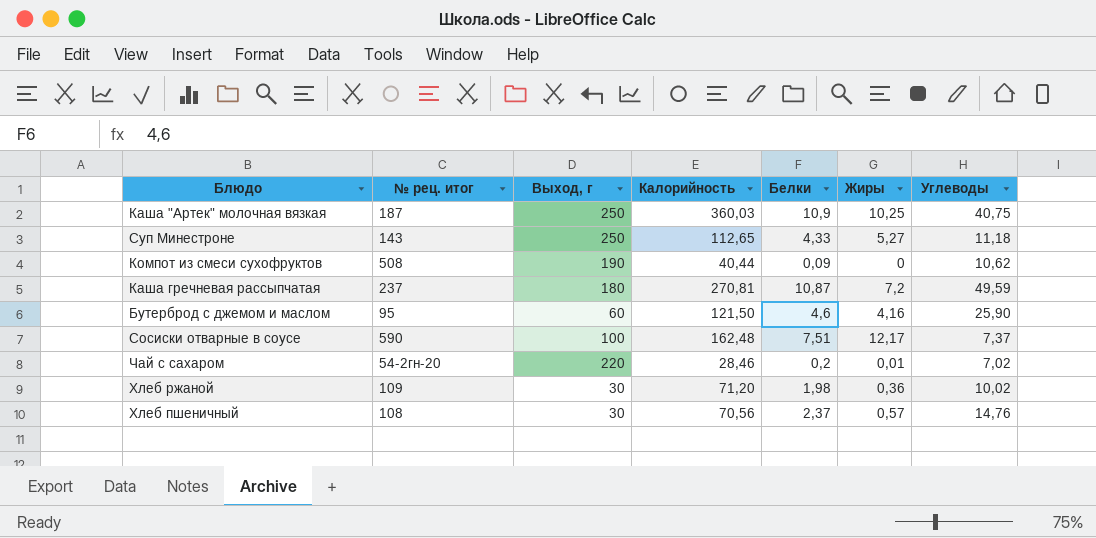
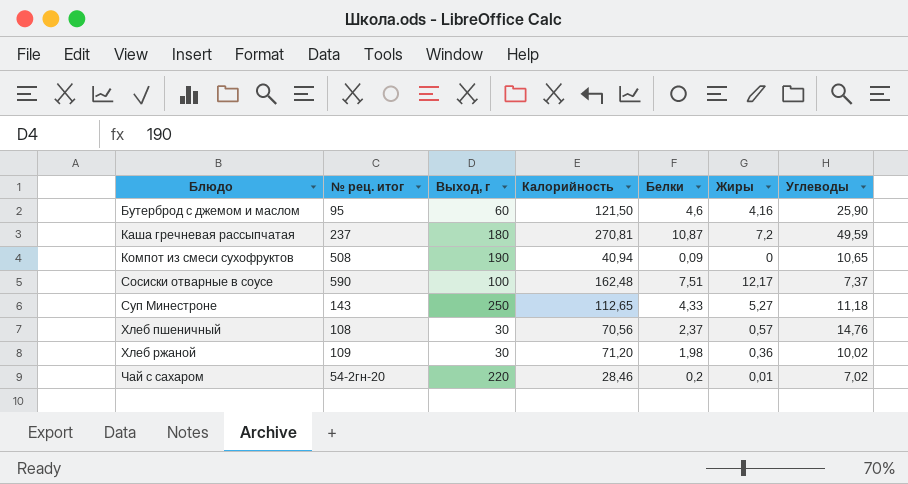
row order: none -> Блюдо ascending
row Каша "Артек" молочная вязкая: 187 | 250 | 360,03 | 10,9 | 10,25 | 40,75 -> none
Компот из смеси сухофруктов | Калорийность: 40,44 -> 40,94
Компот из смеси сухофруктов | Углеводы: 10,62 -> 10,65

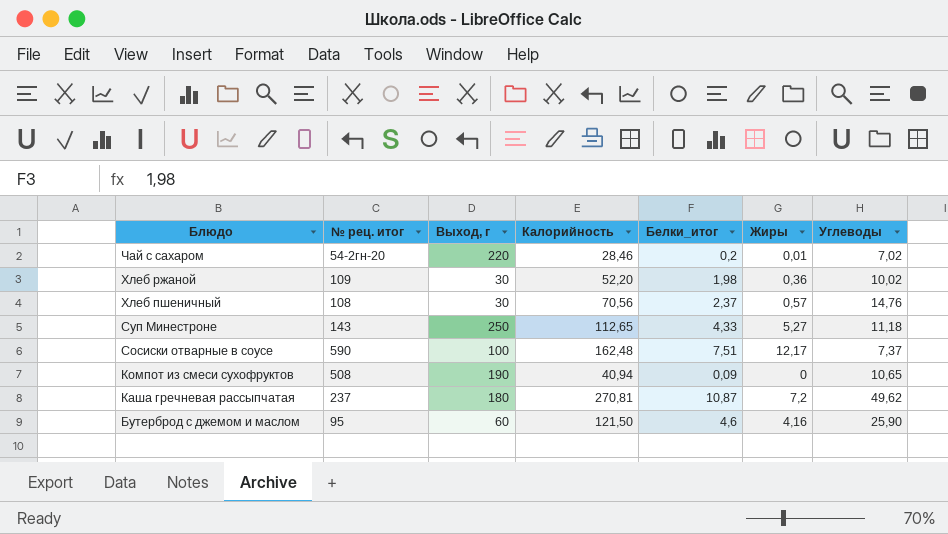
row order: Блюдо ascending -> Блюдо descending
column name: Белки -> Белки_итог
Хлеб ржаной | Калорийность: 71,20 -> 52,20
Каша гречневая рассыпчатая | Углеводы: 49,59 -> 49,62

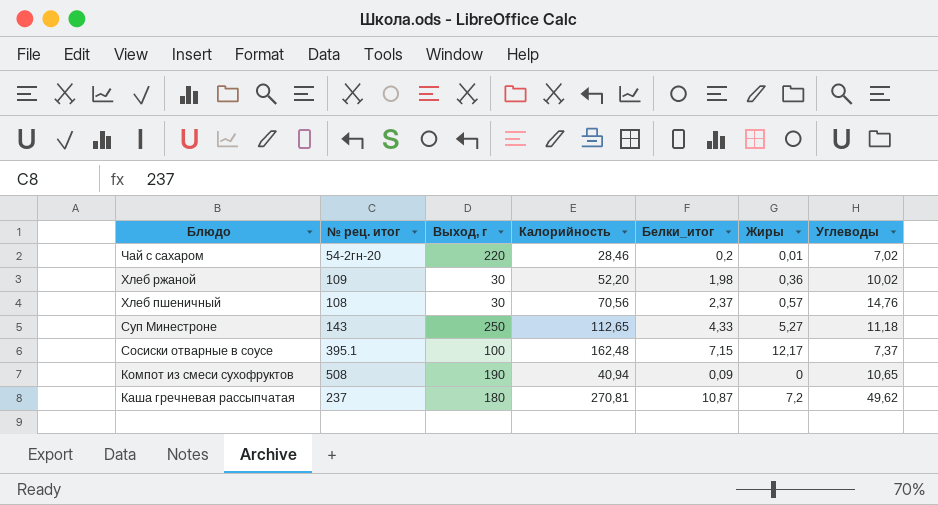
row Бутерброд с джемом и маслом: 95 | 60 | 121,50 | 4,6 | 4,16 | 25,90 -> none
Сосиски отварные в соусе | № рец. итог: 590 -> 395.1
Сосиски отварные в соусе | Белки_итог: 7,51 -> 7,15

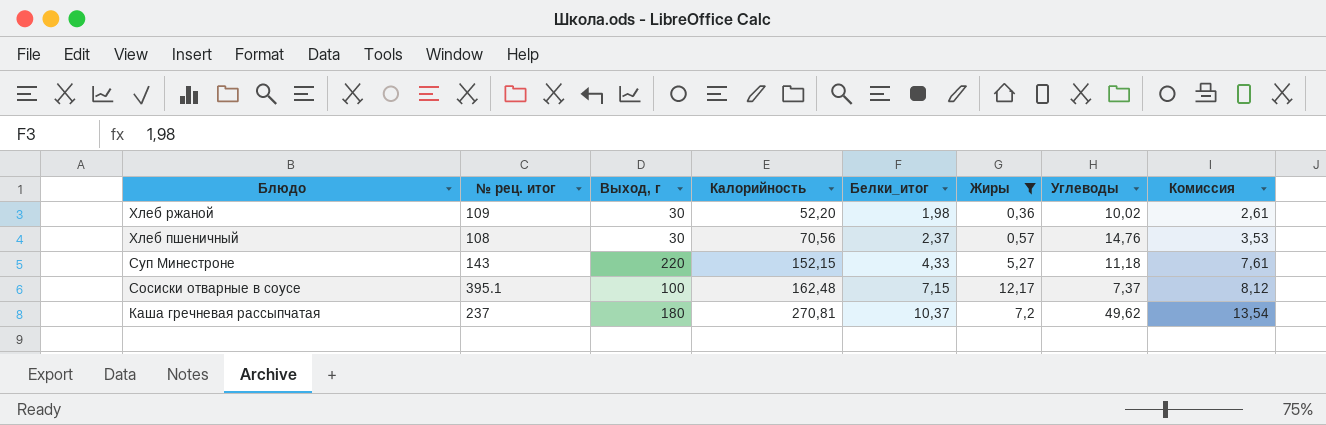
filter: none -> Жиры >= 0,36
column Комиссия | formula: none -> [Калорийность] * 0,05
Суп Минестроне | Выход, г: 250 -> 220
Суп Минестроне | Калорийность: 112,65 -> 152,15
Каша гречневая рассыпчатая | Белки_итог: 10,87 -> 10,37

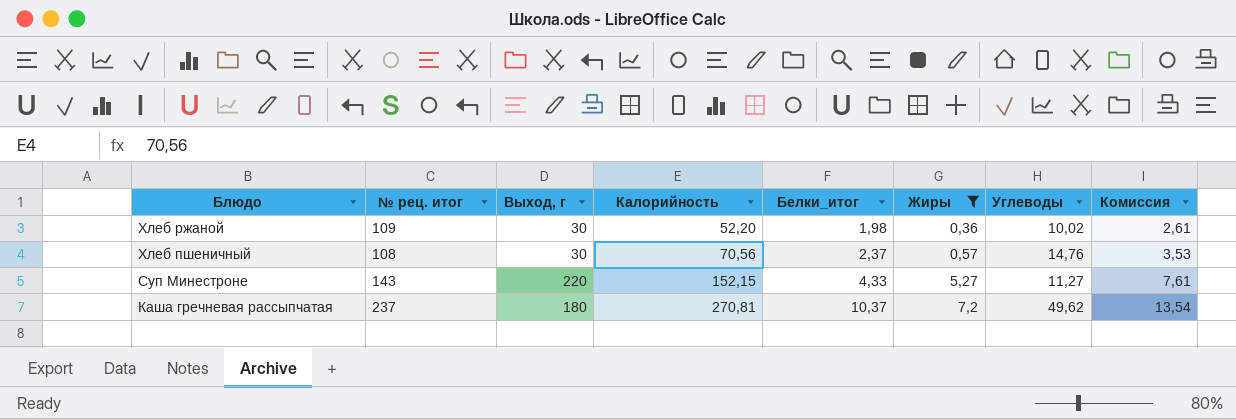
row Сосиски отварные в соусе: 395.1 | 100 | 162,48 | 7,15 | 12,17 | 7,37 | 8,12 -> none
Суп Минестроне | Углеводы: 11,18 -> 11,27

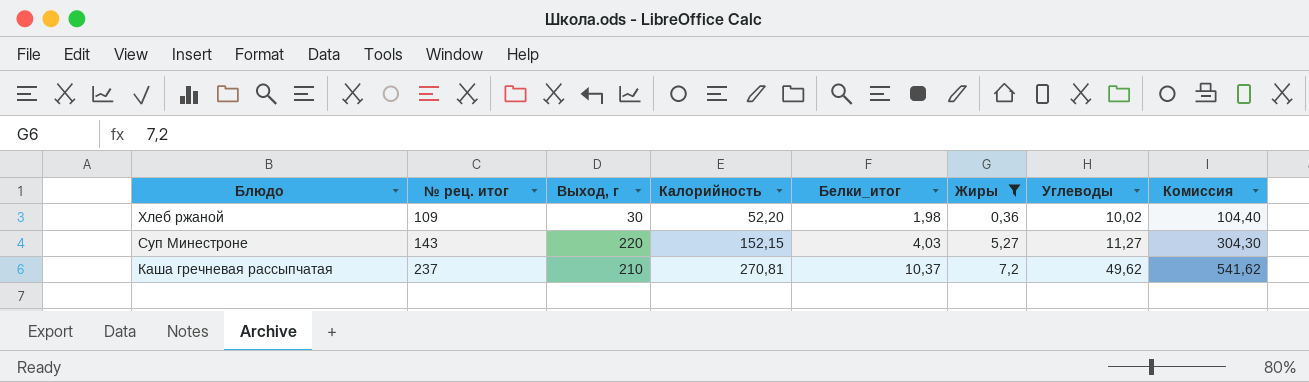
column Комиссия | formula: [Калорийность] * 0,05 -> [Калорийность] * 2
row Хлеб пшеничный: 108 | 30 | 70,56 | 2,37 | 0,57 | 14,76 | 3,53 -> none
Суп Минестроне | Белки_итог: 4,33 -> 4,03
Каша гречневая рассыпчатая | Выход, г: 180 -> 210

